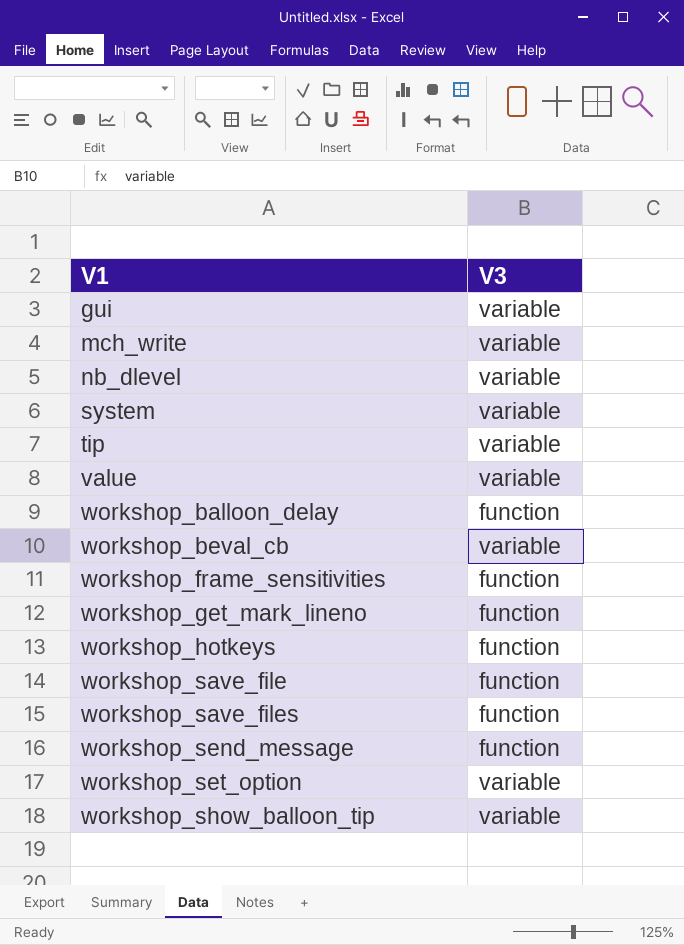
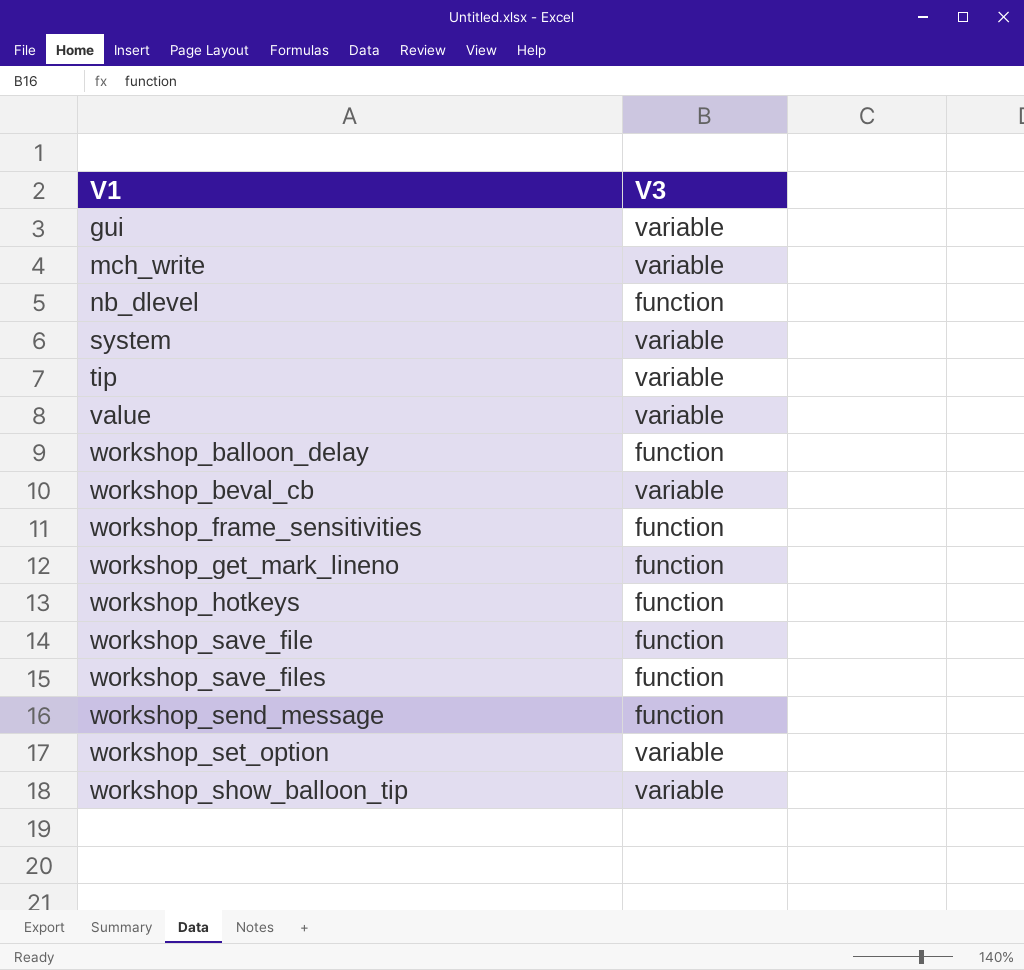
nb_dlevel | V3: variable -> function

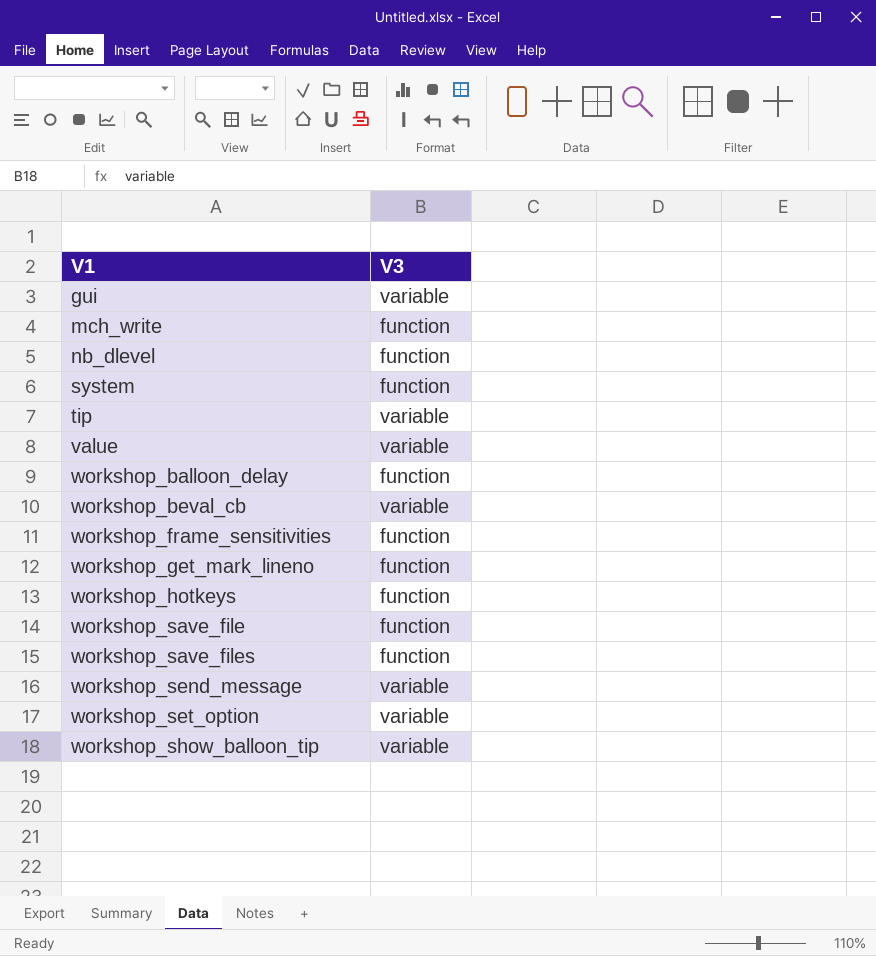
mch_write | V3: variable -> function
system | V3: variable -> function
workshop_send_message | V3: function -> variable

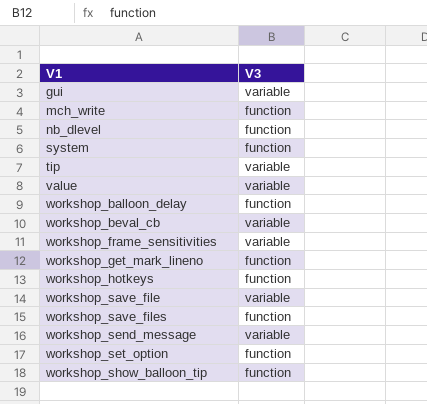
workshop_frame_sensitivities | V3: function -> variable
workshop_save_file | V3: function -> variable
workshop_set_option | V3: variable -> function
workshop_show_balloon_tip | V3: variable -> function

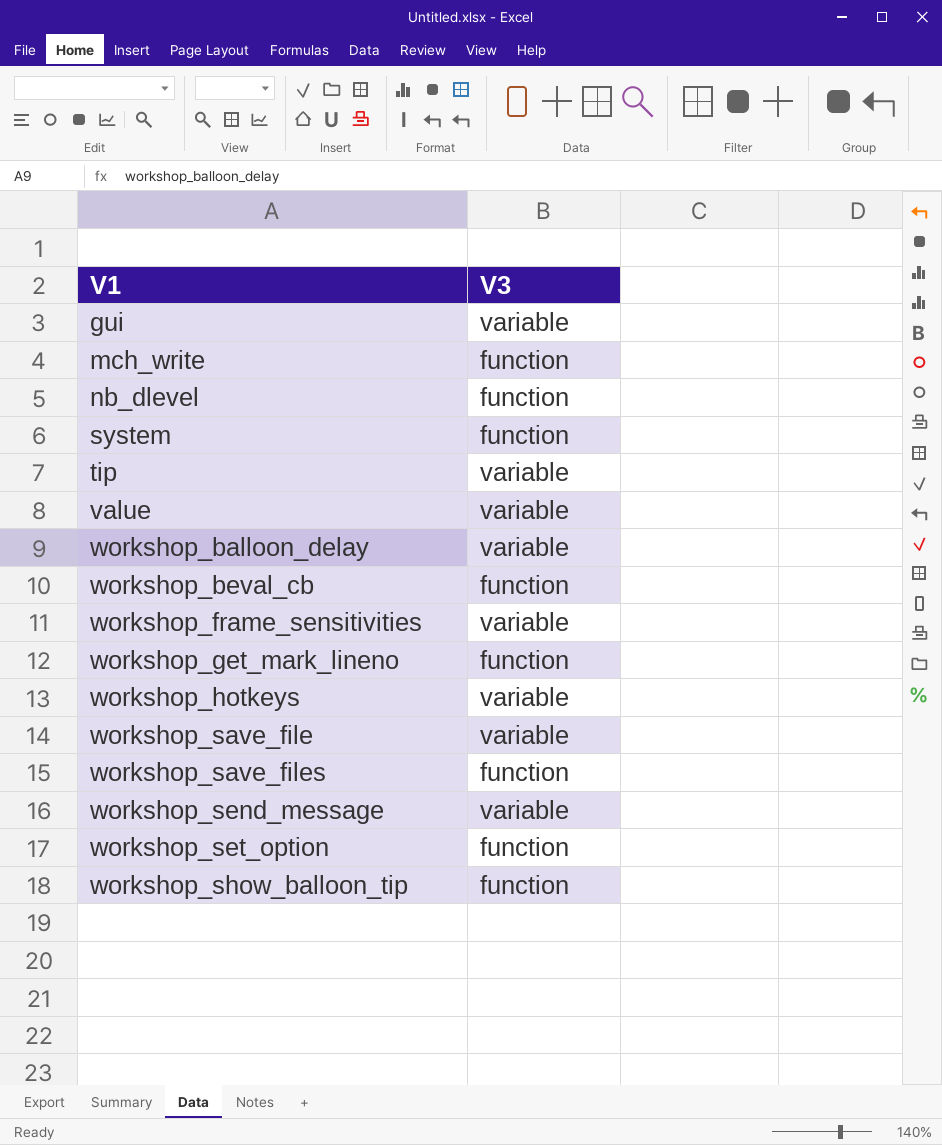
workshop_balloon_delay | V3: function -> variable
workshop_beval_cb | V3: variable -> function
workshop_hotkeys | V3: function -> variable

